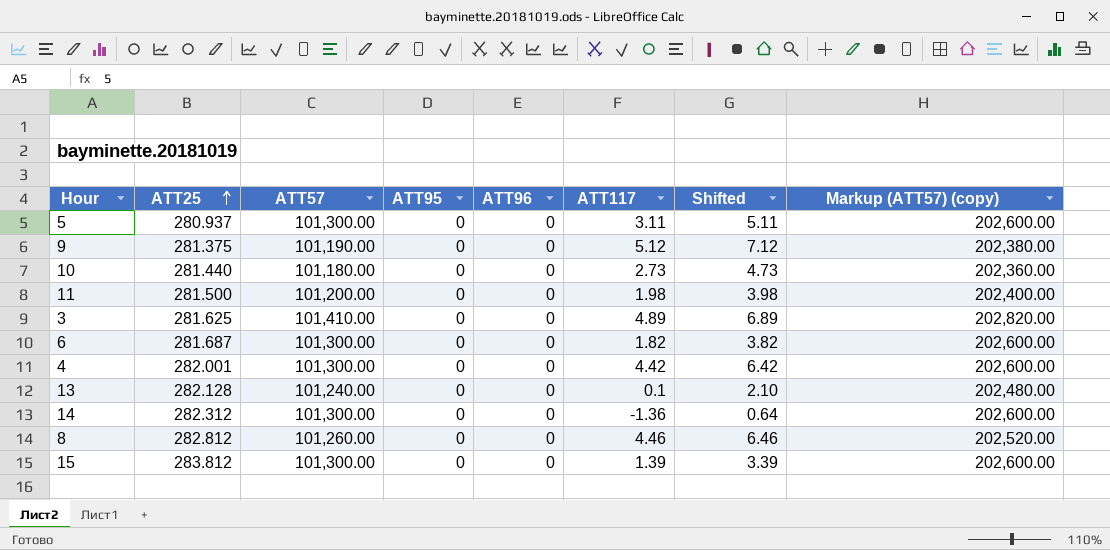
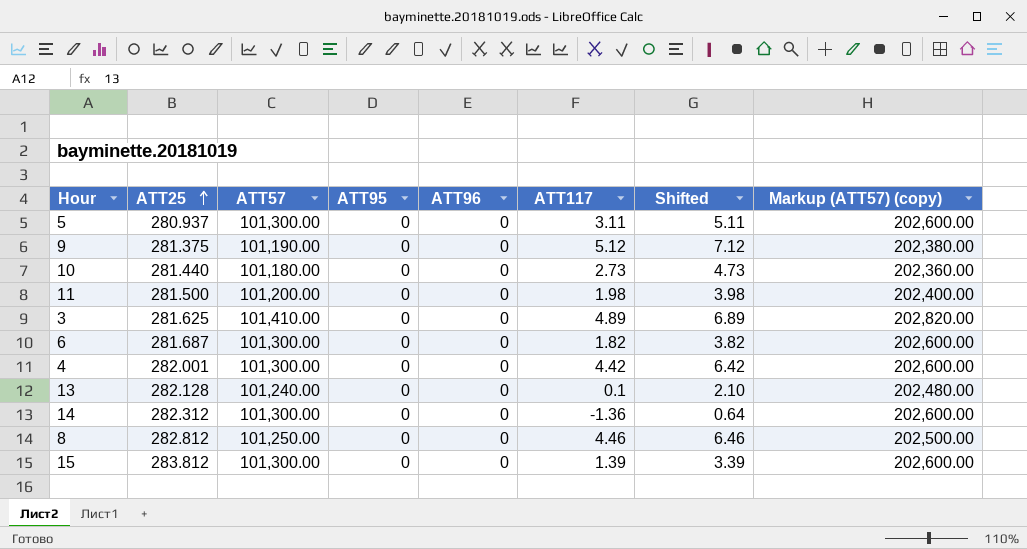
8 | ATT57: 101,260.00 -> 101,250.00
8 | Markup (ATT57) (copy): 202,520.00 -> 202,500.00

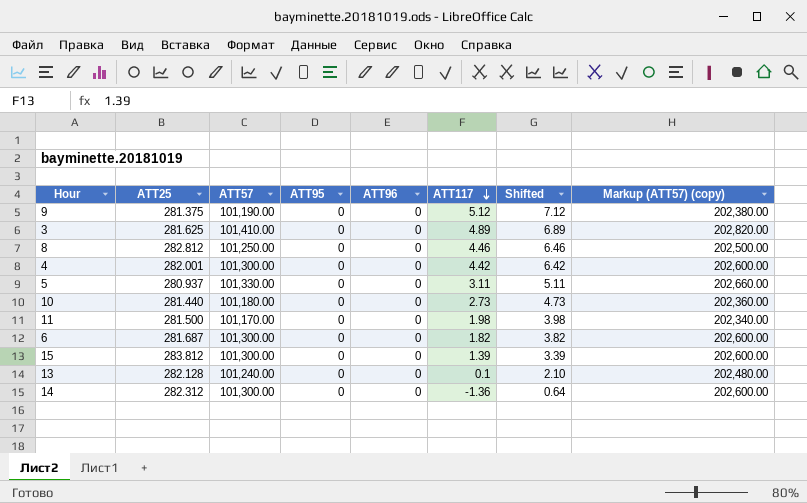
row order: ATT25 ascending -> ATT117 descending
5 | ATT57: 101,300.00 -> 101,330.00
5 | Markup (ATT57) (copy): 202,600.00 -> 202,660.00
11 | ATT57: 101,200.00 -> 101,170.00
11 | Markup (ATT57) (copy): 202,400.00 -> 202,340.00

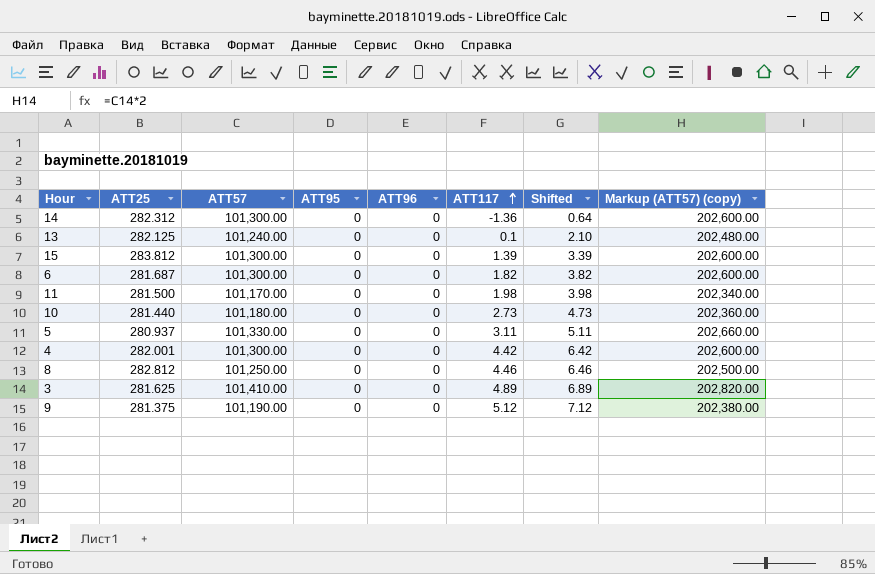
row order: ATT117 descending -> ATT117 ascending
13 | ATT25: 282.128 -> 282.125

